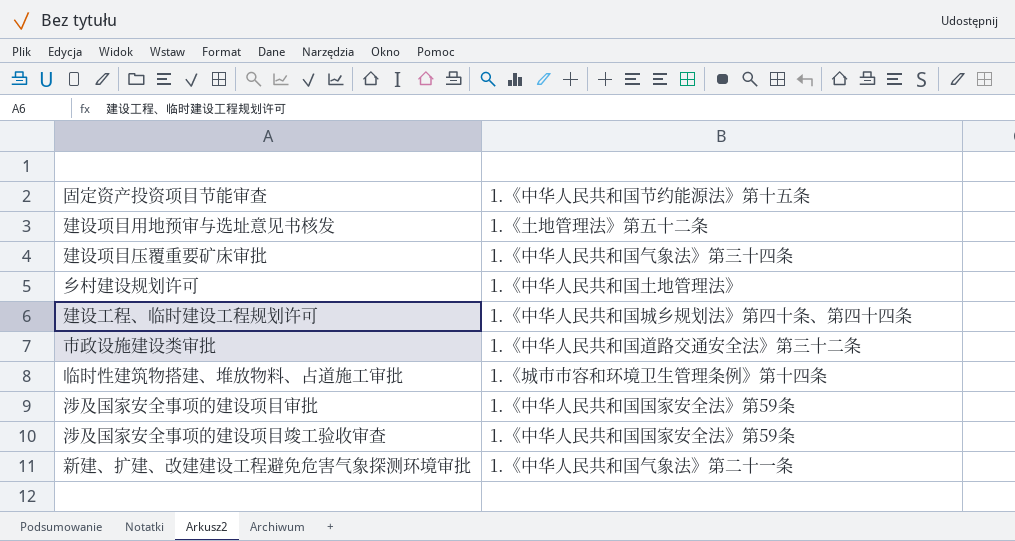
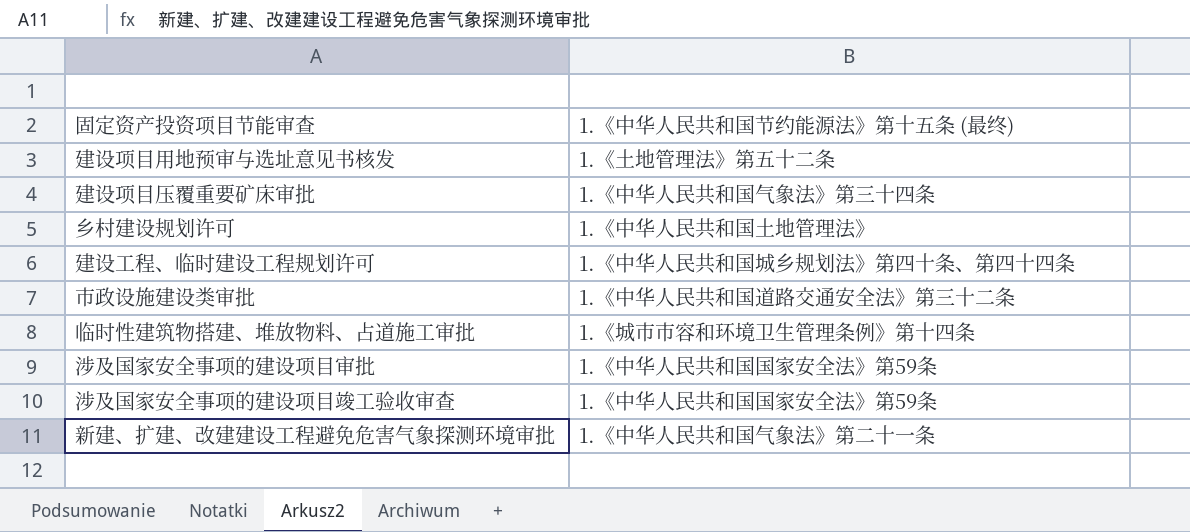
column name: 1.《中华人民共和国节约能源法》第十五条 -> 1.《中华人民共和国节约能源法》第十五条 (最终)

